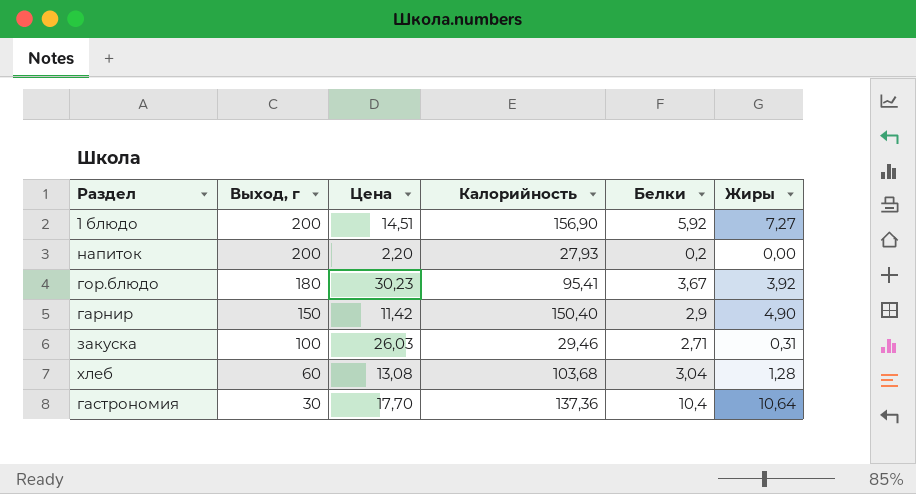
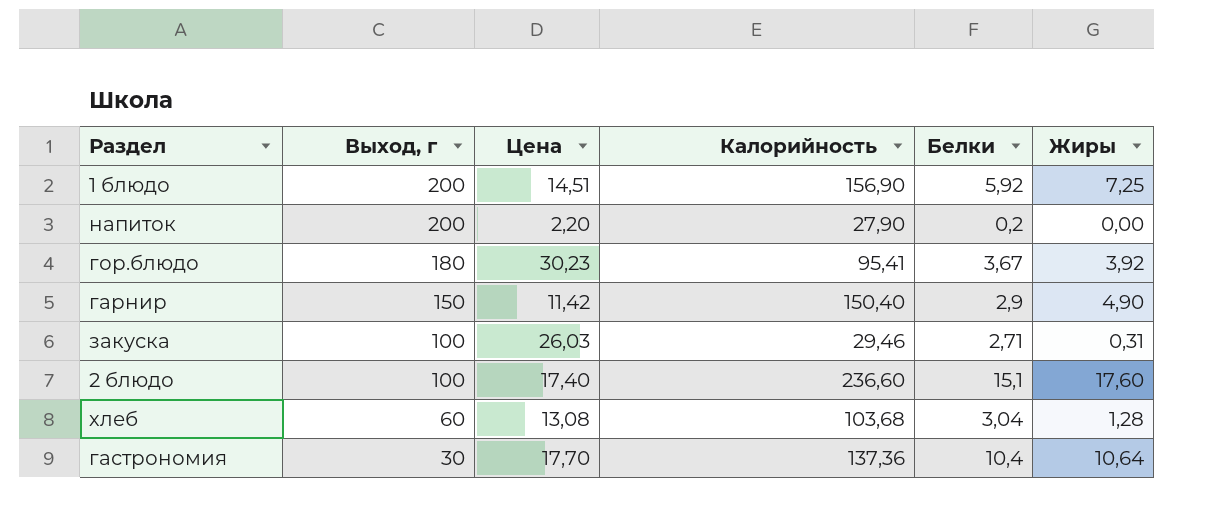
1 блюдо | Жиры: 7,27 -> 7,25
напиток | Калорийность: 27,93 -> 27,90
row 2 блюдо: none -> 100 | 17,40 | 236,60 | 15,1 | 17,60

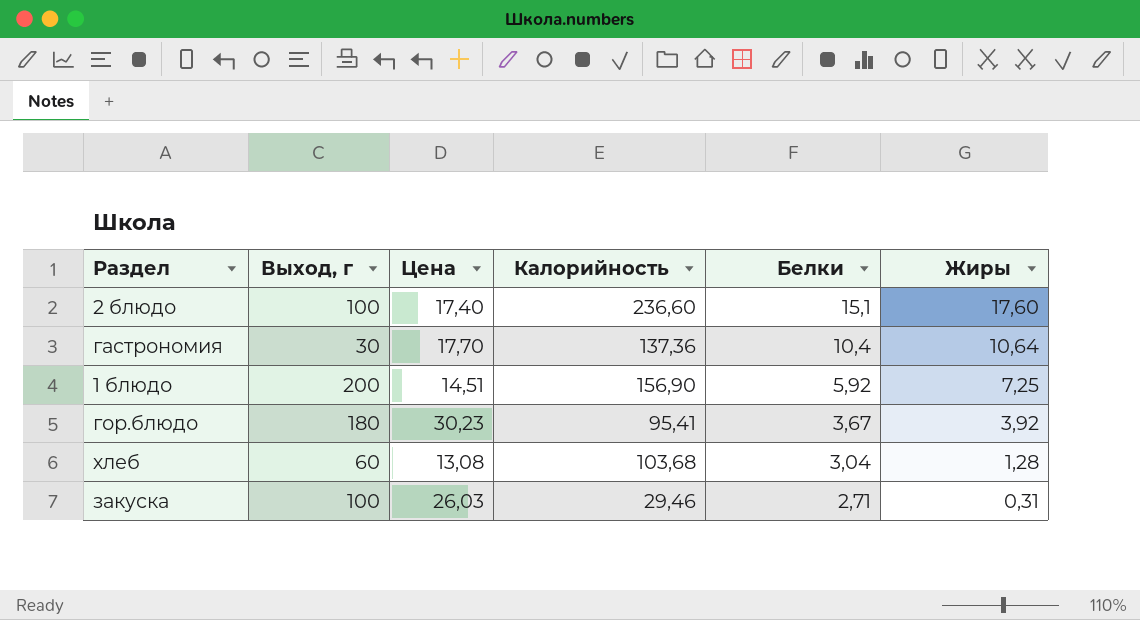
row order: Выход, г descending -> Белки descending
row напиток: 200 | 2,20 | 27,90 | 0,2 | 0,00 -> none
row гарнир: 150 | 11,42 | 150,40 | 2,9 | 4,90 -> none

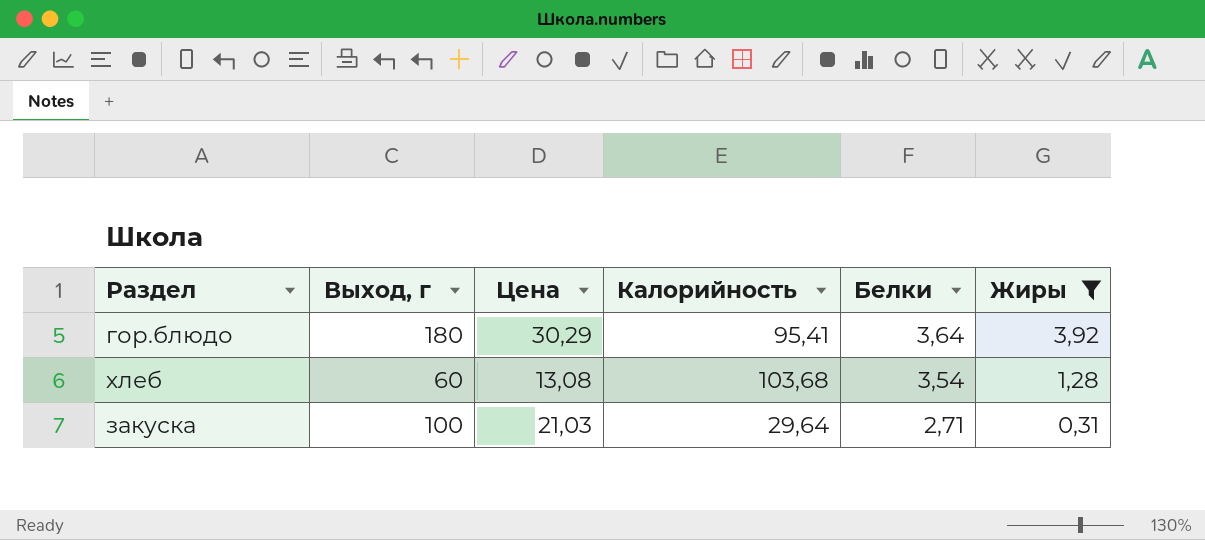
filter: none -> Жиры <= 3,92
гор.блюдо | Цена: 30,23 -> 30,29
гор.блюдо | Белки: 3,67 -> 3,64
хлеб | Белки: 3,04 -> 3,54
закуска | Цена: 26,03 -> 21,03
закуска | Калорийность: 29,46 -> 29,64

